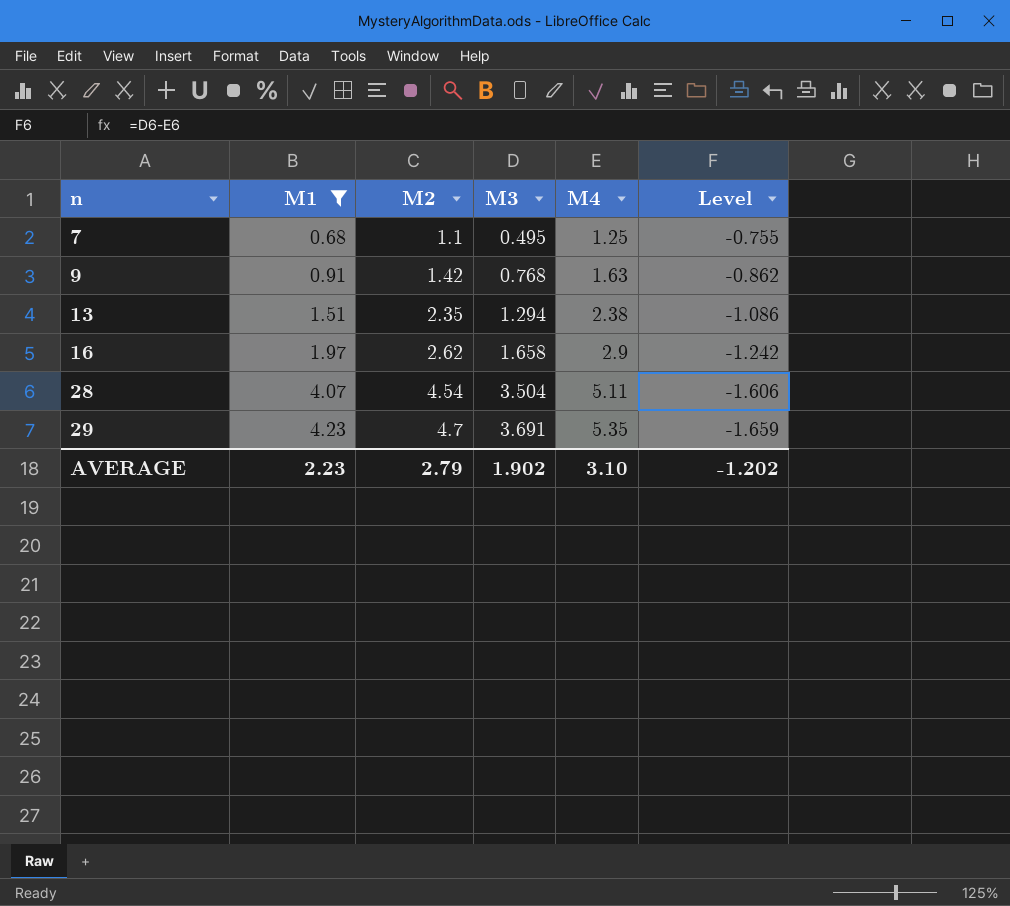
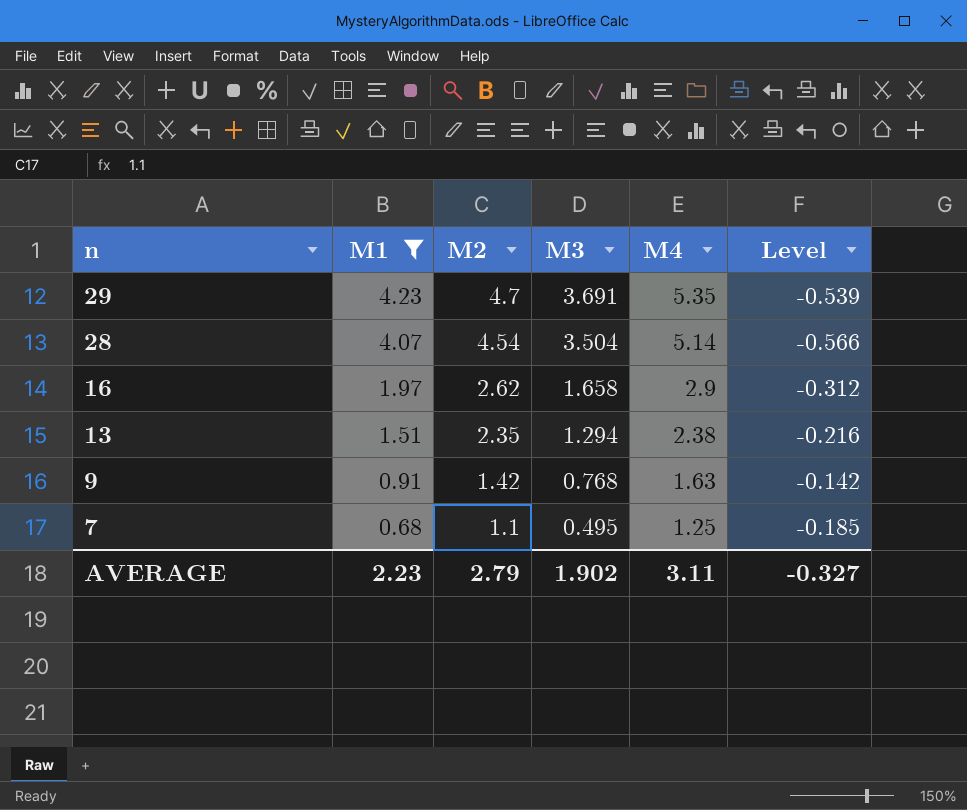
row order: n ascending -> n descending
column Level | formula: [M3] - [M4] -> [M3] - [M1]
28 | M4: 5.11 -> 5.14
AVERAGE | M4: 3.10 -> 3.11
AVERAGE | Level: -1.202 -> -0.327

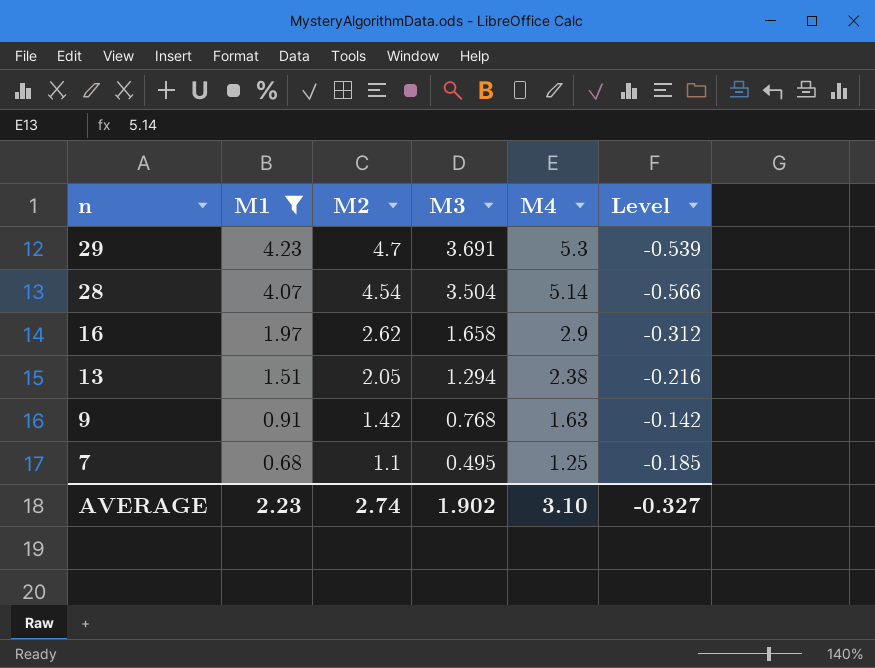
29 | M4: 5.35 -> 5.3
13 | M2: 2.35 -> 2.05
AVERAGE | M2: 2.79 -> 2.74
AVERAGE | M4: 3.11 -> 3.10

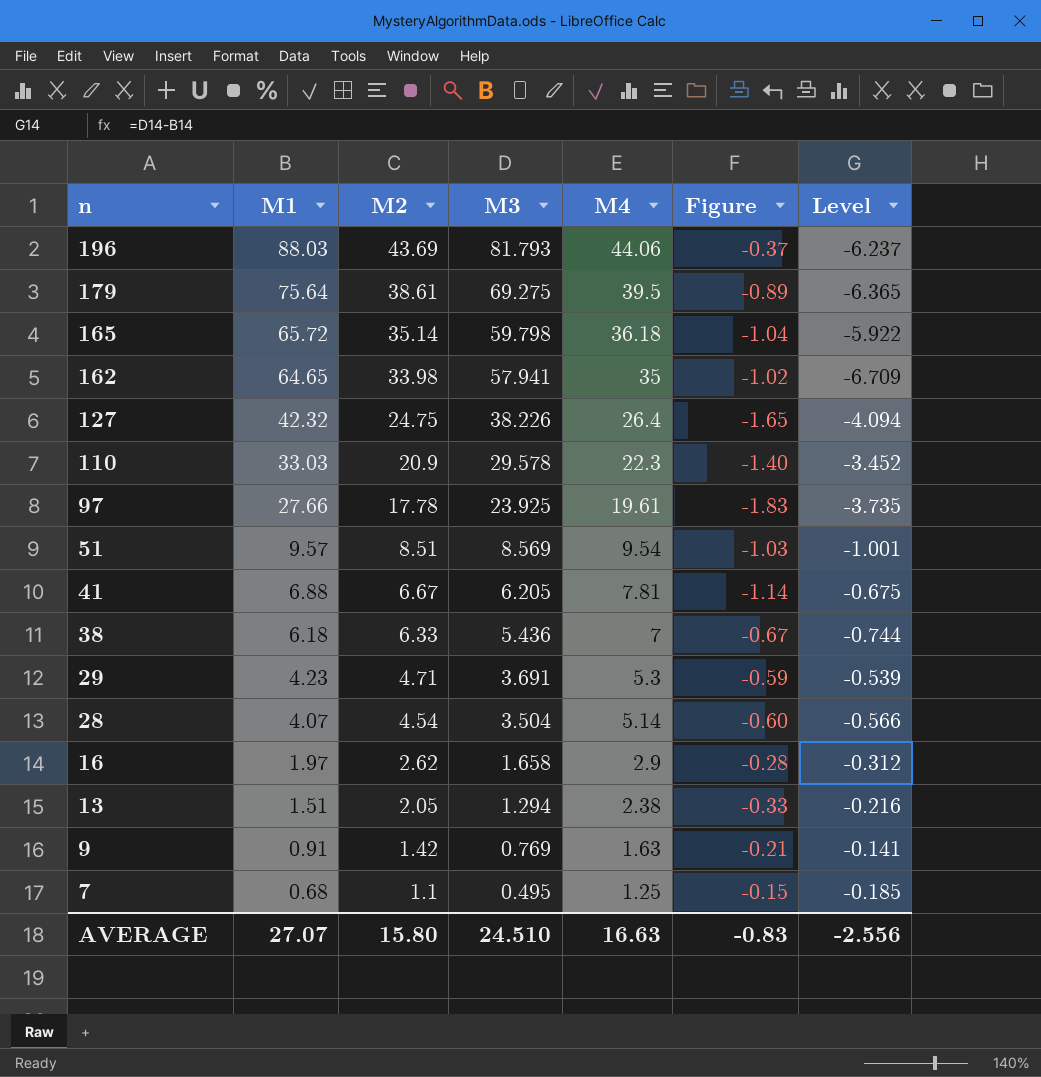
filter: M1 <= 4.23 -> none
column Figure | formula: none -> [M2] - [M4]
29 | M2: 4.7 -> 4.71
9 | M3: 0.768 -> 0.769
9 | Level: -0.142 -> -0.141
AVERAGE | M1: 2.23 -> 27.07
AVERAGE | M2: 2.74 -> 15.80
AVERAGE | M3: 1.902 -> 24.510
AVERAGE | M4: 3.10 -> 16.63
AVERAGE | Level: -0.327 -> -2.556

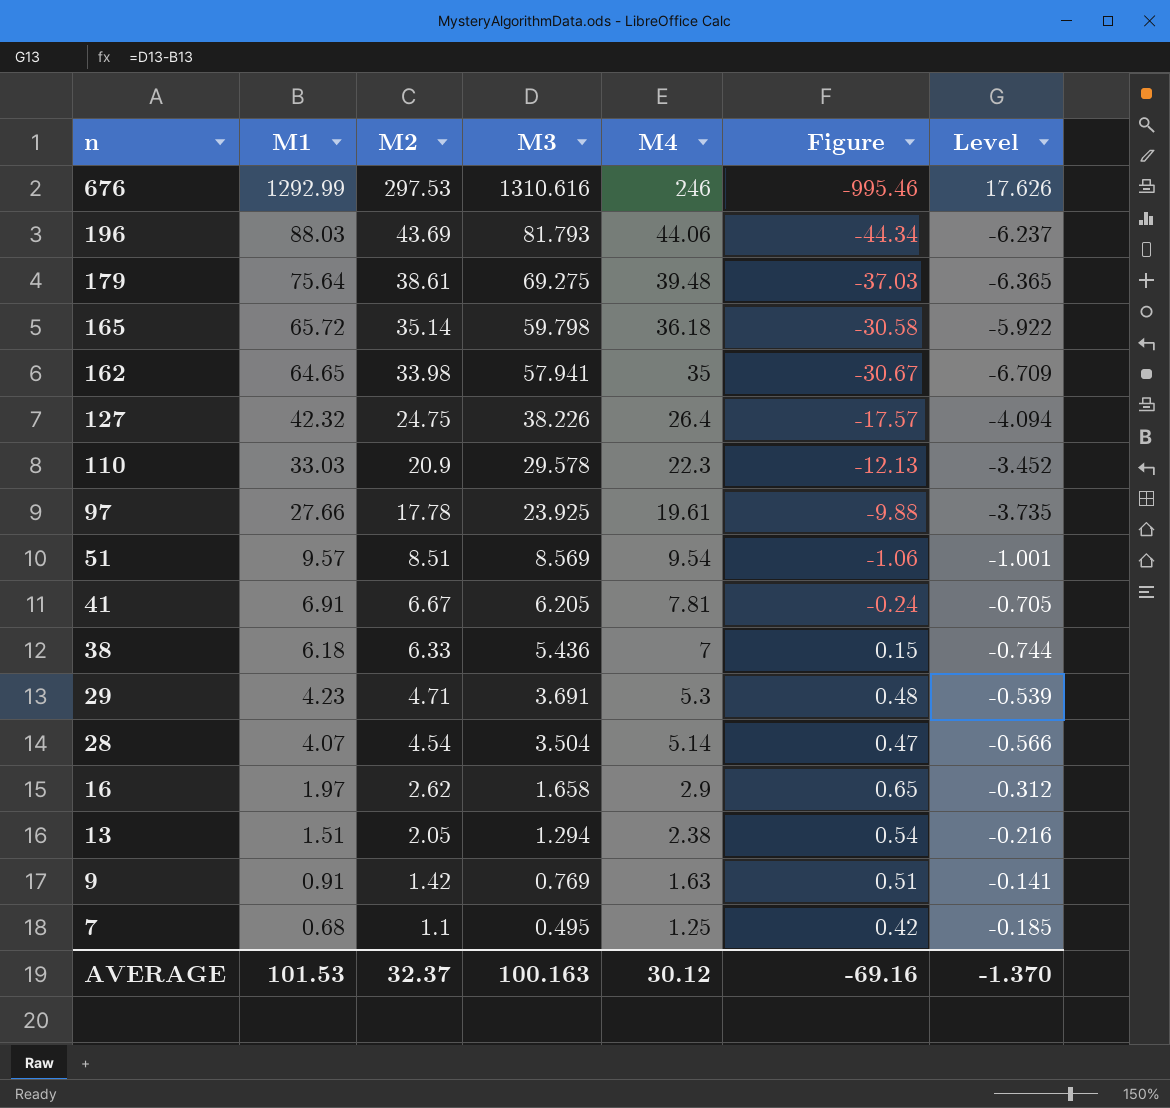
column Figure | formula: [M2] - [M4] -> [M2] - [M1]
row 676: none -> 1292.99 | 297.53 | 1310.616 | 246 | -995.46 | 17.626
179 | M4: 39.5 -> 39.48
41 | M1: 6.88 -> 6.91
41 | Level: -0.675 -> -0.705
AVERAGE | M1: 27.07 -> 101.53
AVERAGE | M2: 15.80 -> 32.37
AVERAGE | M3: 24.510 -> 100.163
AVERAGE | M4: 16.63 -> 30.12
AVERAGE | Figure: -0.83 -> -69.16
AVERAGE | Level: -2.556 -> -1.370

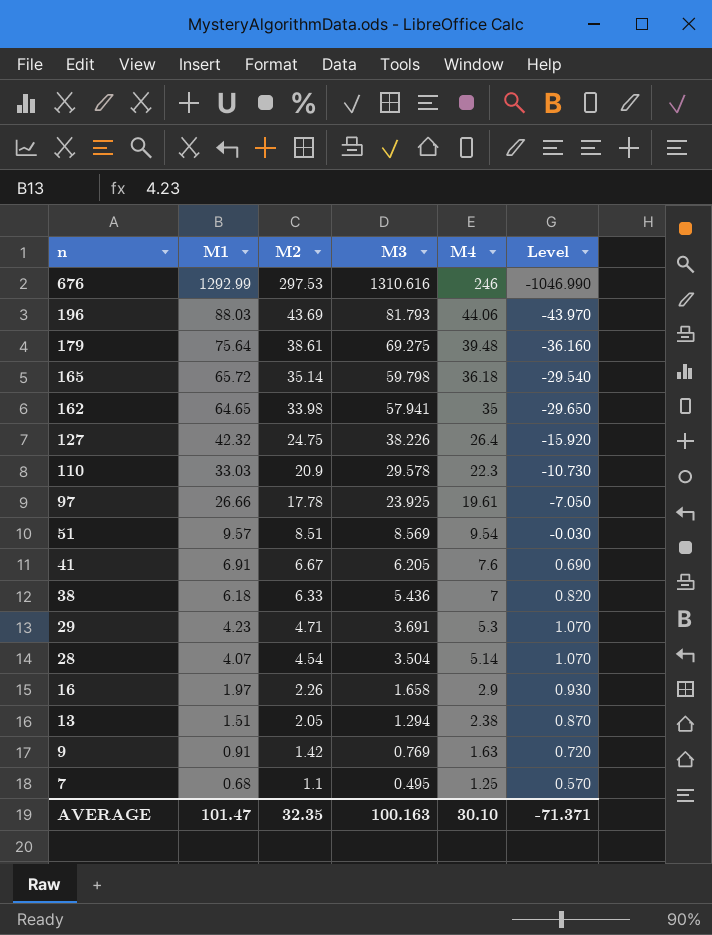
column Figure | formula: [M2] - [M1] -> none
column Level | formula: [M3] - [M1] -> [M4] - [M1]
97 | M1: 27.66 -> 26.66
41 | M4: 7.81 -> 7.6
16 | M2: 2.62 -> 2.26
AVERAGE | M1: 101.53 -> 101.47
AVERAGE | M2: 32.37 -> 32.35
AVERAGE | M4: 30.12 -> 30.10
AVERAGE | Level: -1.370 -> -71.371

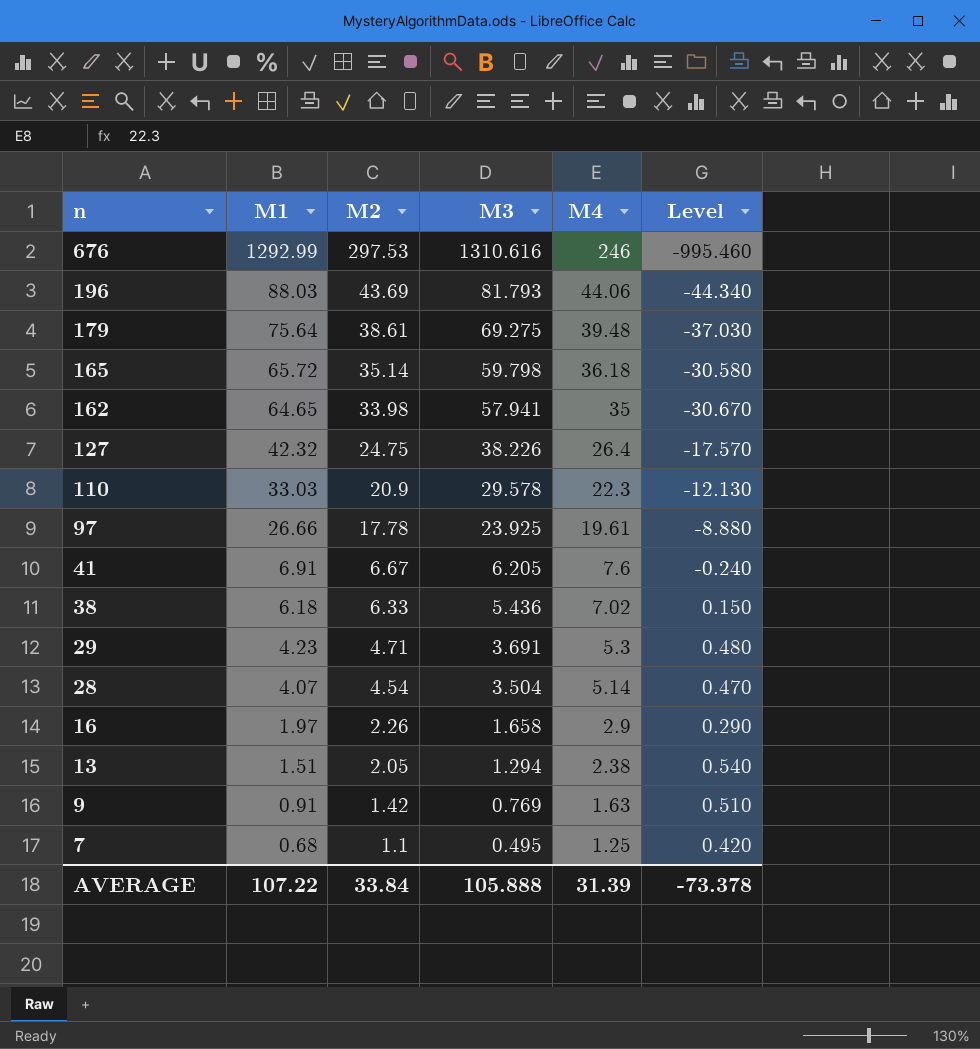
column Level | formula: [M4] - [M1] -> [M2] - [M1]
row 51: 9.57 | 8.51 | 8.569 | 9.54 | -0.030 -> none
38 | M4: 7 -> 7.02
AVERAGE | M1: 101.47 -> 107.22
AVERAGE | M2: 32.35 -> 33.84
AVERAGE | M3: 100.163 -> 105.888
AVERAGE | M4: 30.10 -> 31.39
AVERAGE | Level: -71.371 -> -73.378

